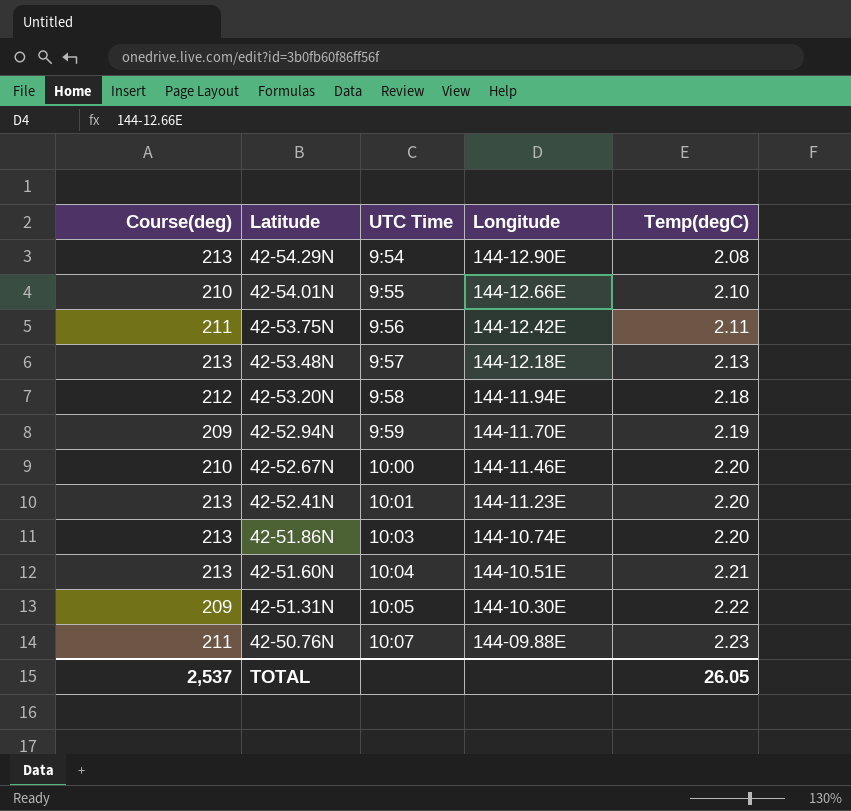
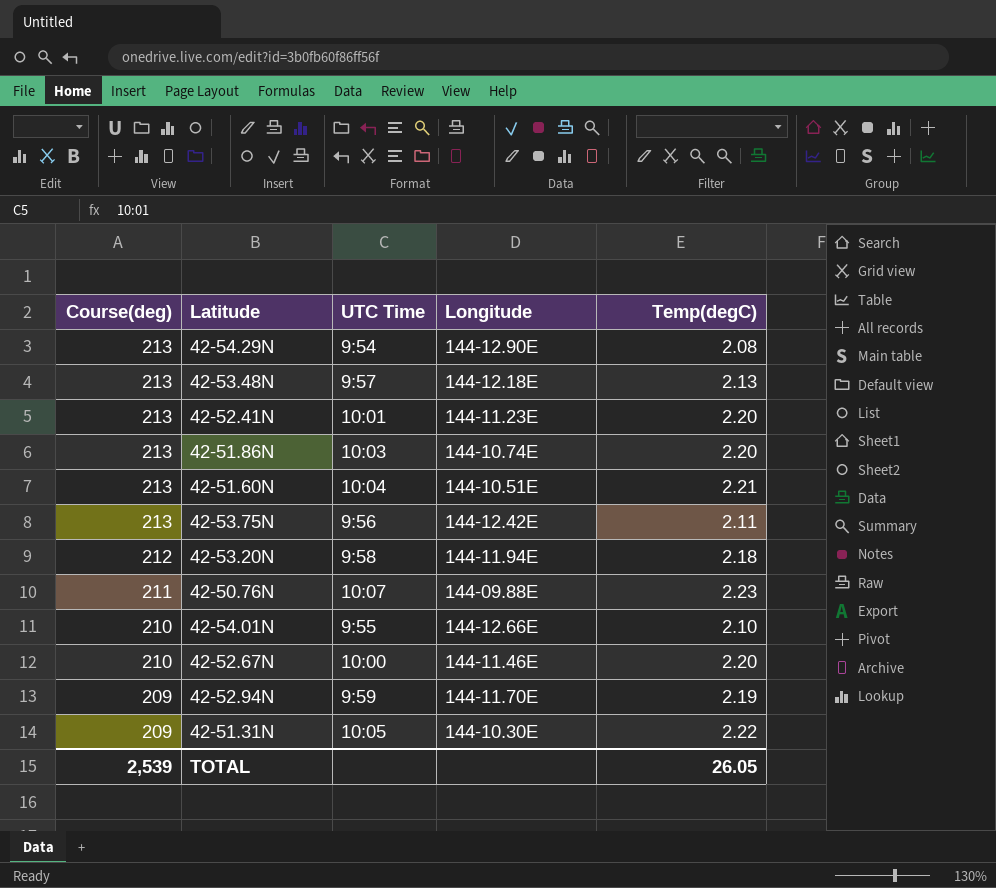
row order: Latitude descending -> Course(deg) descending
42-53.75N | Course(deg): 211 -> 213
TOTAL | Course(deg): 2,537 -> 2,539

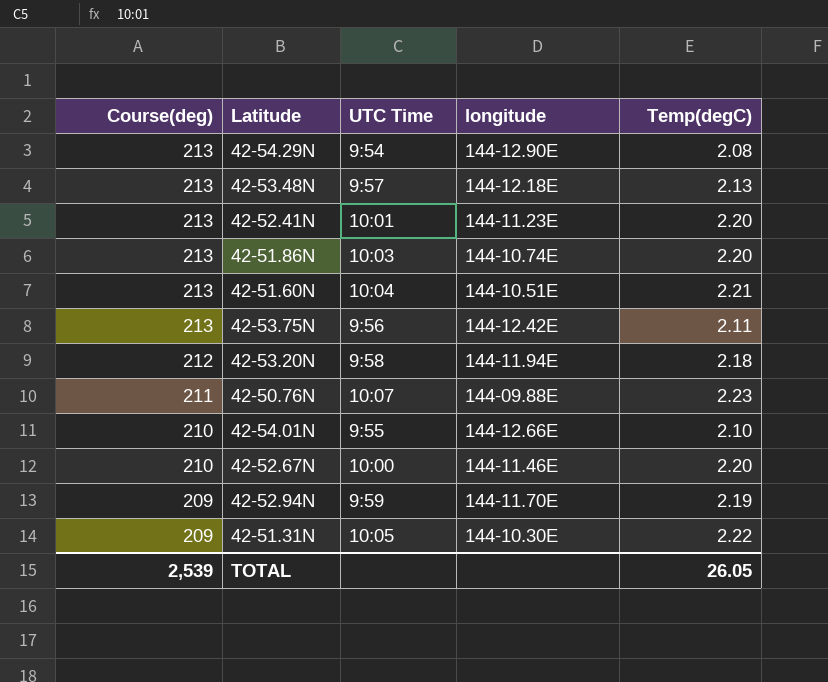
column name: Longitude -> longitude

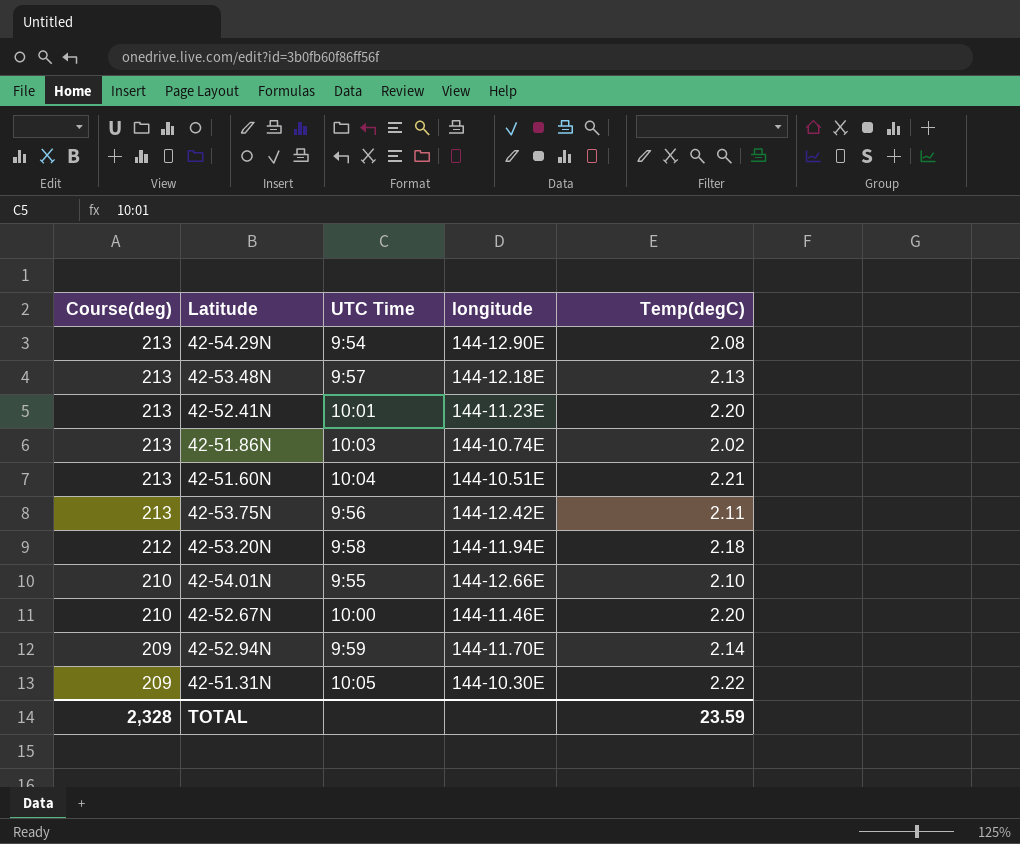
row 42-50.76N: 211 | 10:07 | 144-09.88E | 2.23 -> none
42-51.86N | Temp(degC): 2.20 -> 2.02
42-52.94N | Temp(degC): 2.19 -> 2.14
TOTAL | Course(deg): 2,539 -> 2,328
TOTAL | Temp(degC): 26.05 -> 23.59

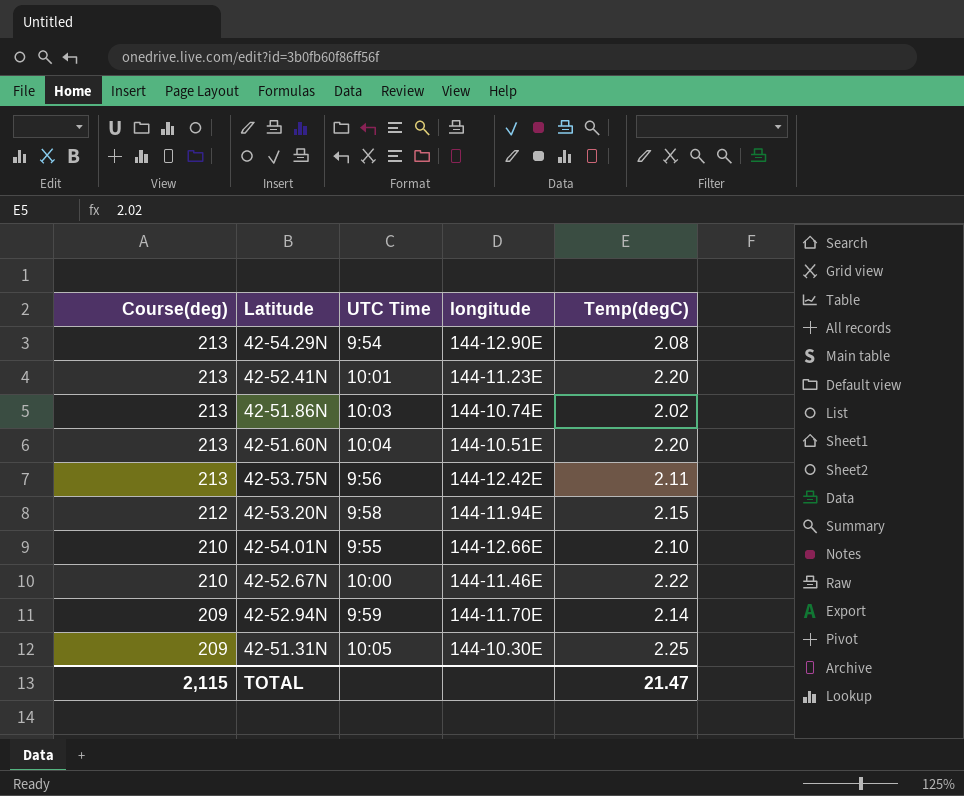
row 42-53.48N: 213 | 9:57 | 144-12.18E | 2.13 -> none
42-51.60N | Temp(degC): 2.21 -> 2.20
42-53.20N | Temp(degC): 2.18 -> 2.15
42-52.67N | Temp(degC): 2.20 -> 2.22
42-51.31N | Temp(degC): 2.22 -> 2.25
TOTAL | Course(deg): 2,328 -> 2,115
TOTAL | Temp(degC): 23.59 -> 21.47

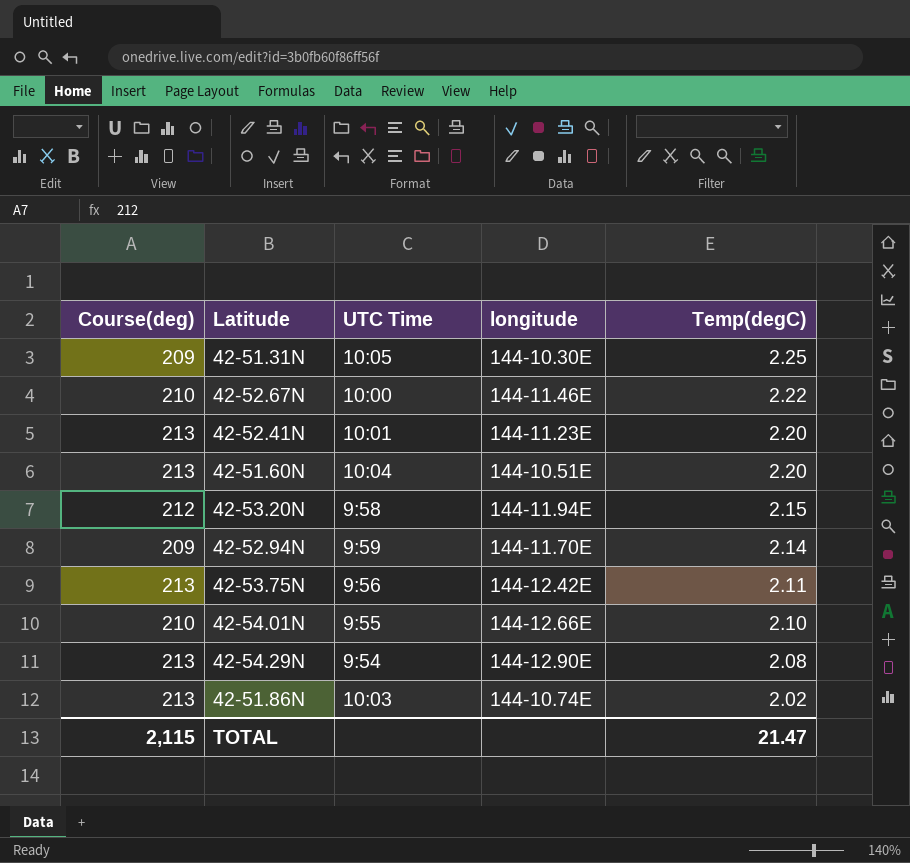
row order: Course(deg) descending -> Temp(degC) descending

